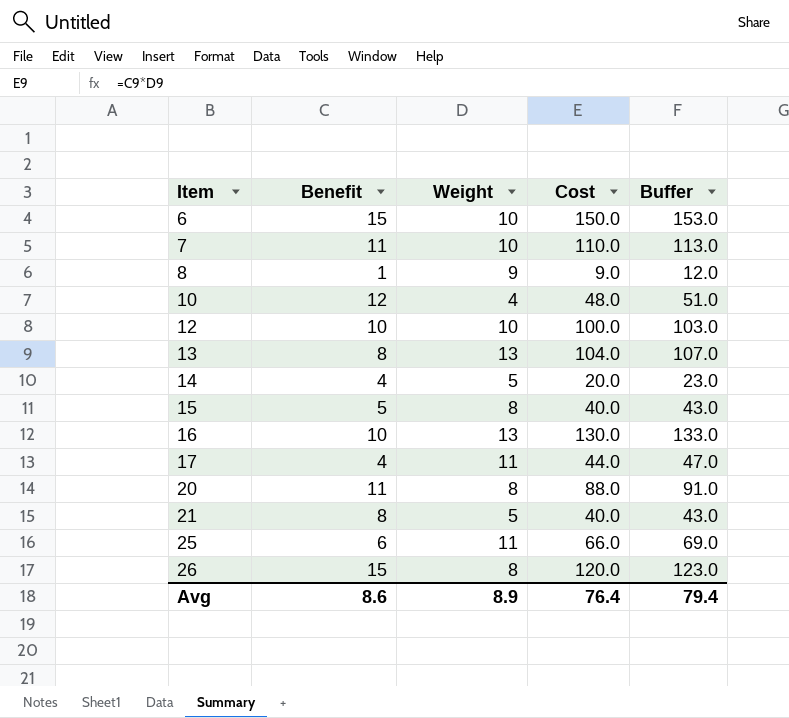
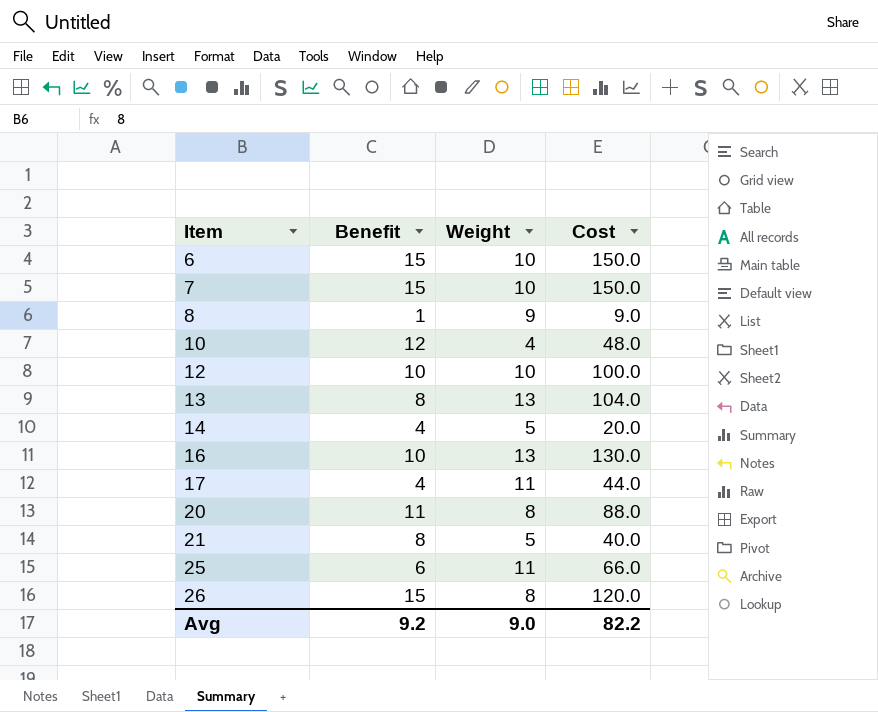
column Buffer | formula: [Cost] + 3 -> none
row 15: 5 | 8 | 40.0 | 43.0 -> none
7 | Benefit: 11 -> 15
7 | Cost: 110.0 -> 150.0
Avg | Benefit: 8.6 -> 9.2
Avg | Weight: 8.9 -> 9.0
Avg | Cost: 76.4 -> 82.2

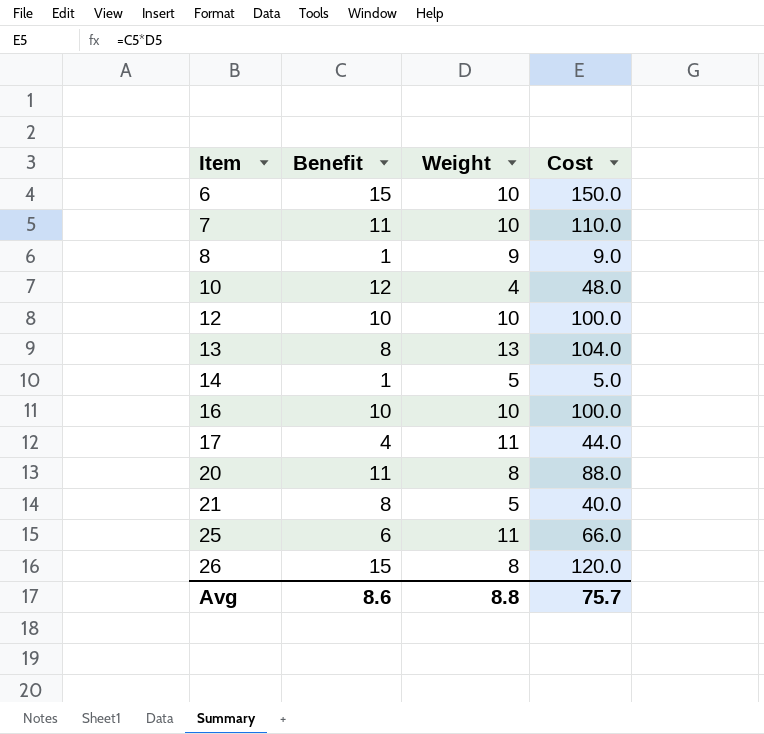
7 | Benefit: 15 -> 11
7 | Cost: 150.0 -> 110.0
14 | Benefit: 4 -> 1
14 | Cost: 20.0 -> 5.0
16 | Weight: 13 -> 10
16 | Cost: 130.0 -> 100.0
Avg | Benefit: 9.2 -> 8.6
Avg | Weight: 9.0 -> 8.8
Avg | Cost: 82.2 -> 75.7

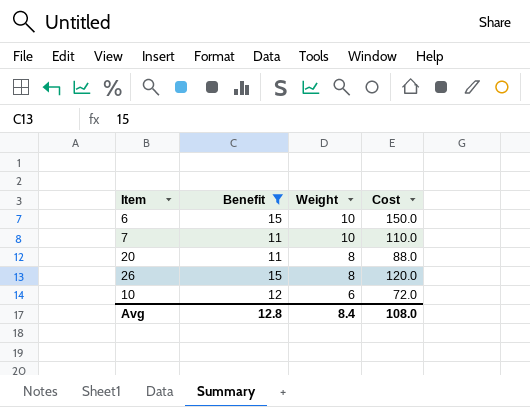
filter: none -> Benefit >= 11
row order: Item ascending -> Weight descending
10 | Weight: 4 -> 6
10 | Cost: 48.0 -> 72.0
Avg | Benefit: 8.6 -> 12.8
Avg | Weight: 8.8 -> 8.4
Avg | Cost: 75.7 -> 108.0

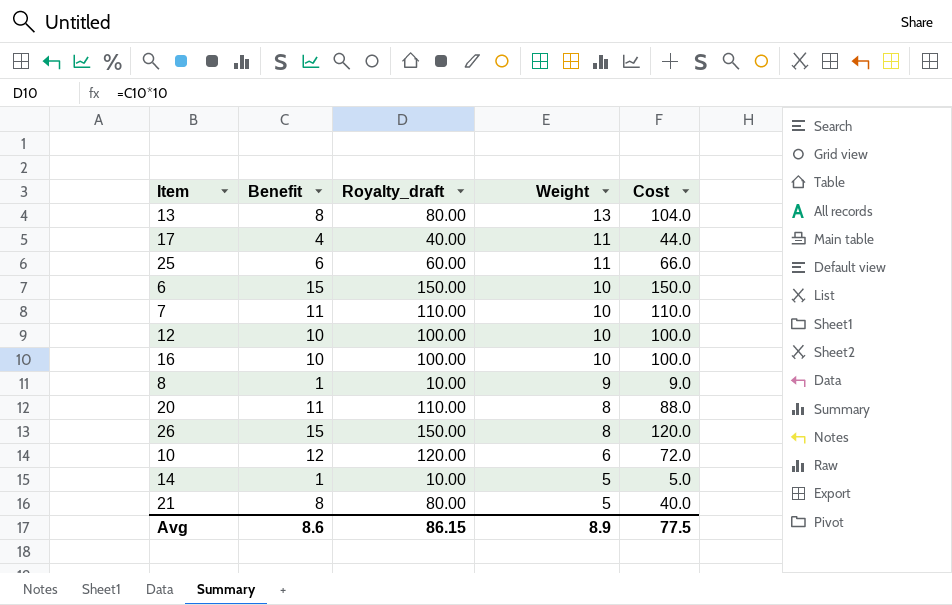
filter: Benefit >= 11 -> none
column Royalty_draft | formula: none -> [Benefit] * 10
Avg | Benefit: 12.8 -> 8.6
Avg | Weight: 8.4 -> 8.9
Avg | Cost: 108.0 -> 77.5

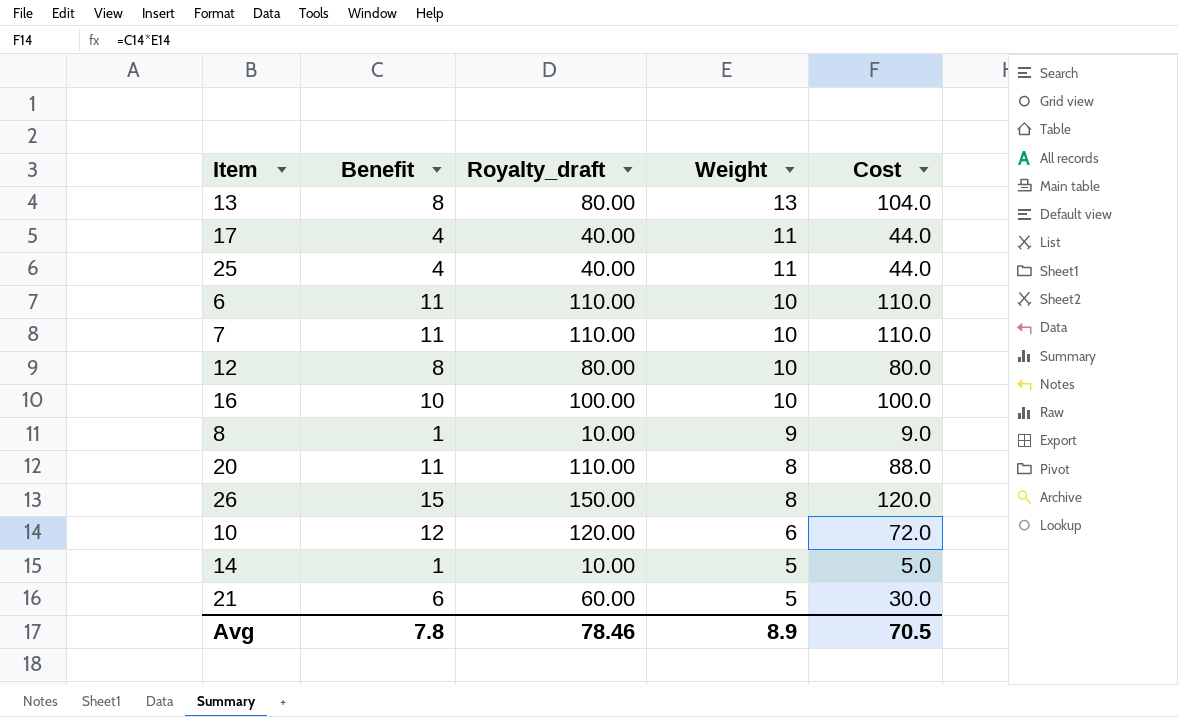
25 | Benefit: 6 -> 4
25 | Royalty_draft: 60.00 -> 40.00
25 | Cost: 66.0 -> 44.0
6 | Benefit: 15 -> 11
6 | Royalty_draft: 150.00 -> 110.00
6 | Cost: 150.0 -> 110.0
12 | Benefit: 10 -> 8
12 | Royalty_draft: 100.00 -> 80.00
12 | Cost: 100.0 -> 80.0
21 | Benefit: 8 -> 6
21 | Royalty_draft: 80.00 -> 60.00
21 | Cost: 40.0 -> 30.0
Avg | Benefit: 8.6 -> 7.8
Avg | Royalty_draft: 86.15 -> 78.46
Avg | Cost: 77.5 -> 70.5

